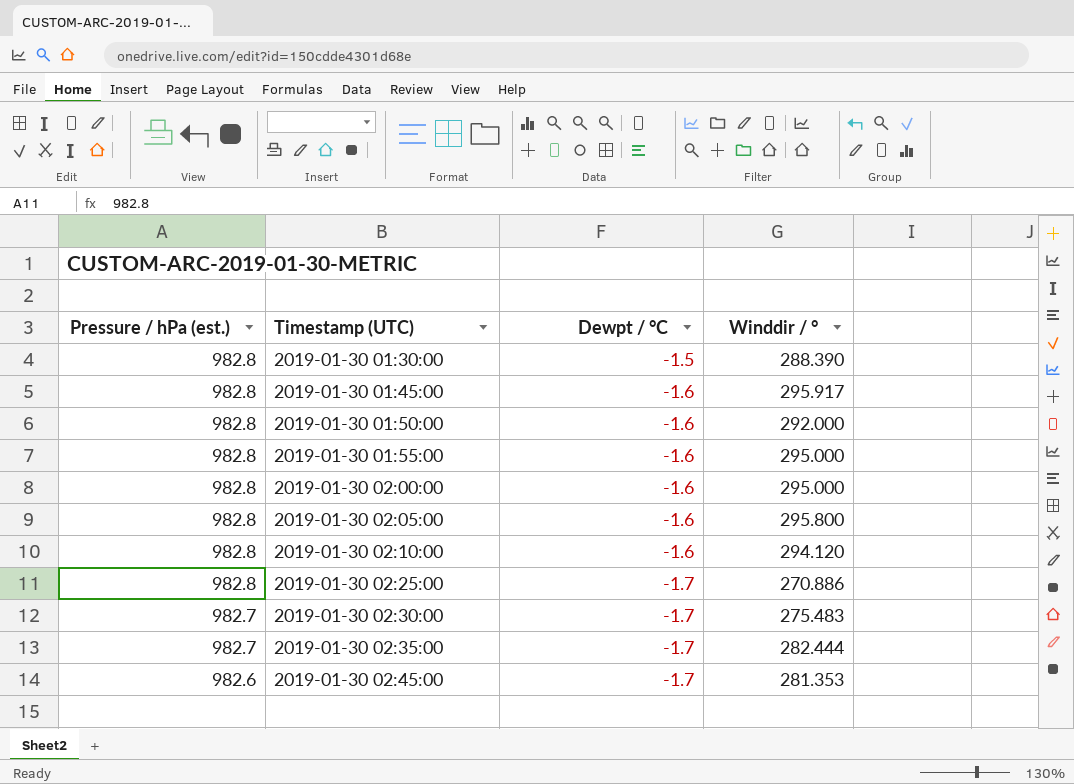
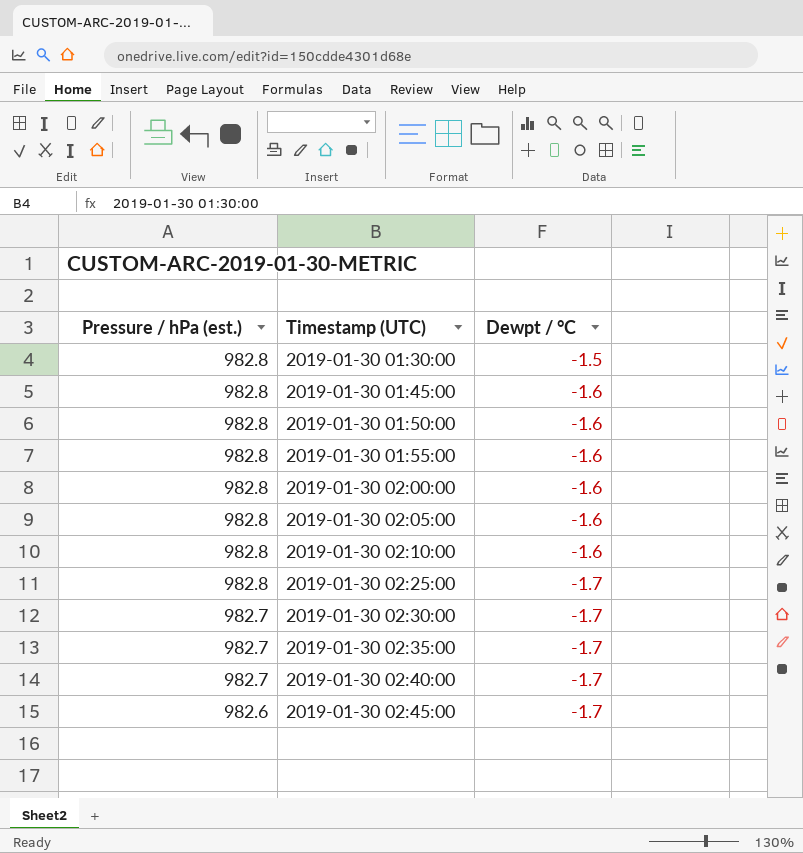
column Winddir / ° | position: 4 -> none
row 2019-01-30 02:40:00: none -> 982.7 | -1.7

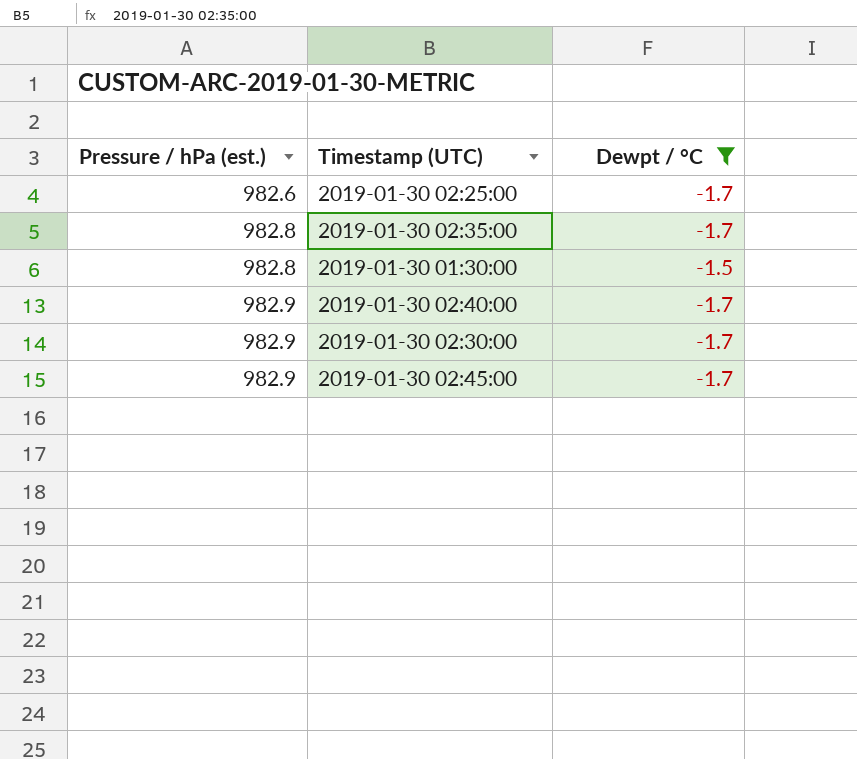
filter: none -> Dewpt / °C != -1.6
row order: Pressure / hPa (est.) descending -> Pressure / hPa (est.) ascending
2019-01-30 02:25:00 | Pressure / hPa (est.): 982.8 -> 982.6
2019-01-30 02:35:00 | Pressure / hPa (est.): 982.7 -> 982.8
2019-01-30 02:40:00 | Pressure / hPa (est.): 982.7 -> 982.9
2019-01-30 02:30:00 | Pressure / hPa (est.): 982.7 -> 982.9
2019-01-30 02:45:00 | Pressure / hPa (est.): 982.6 -> 982.9

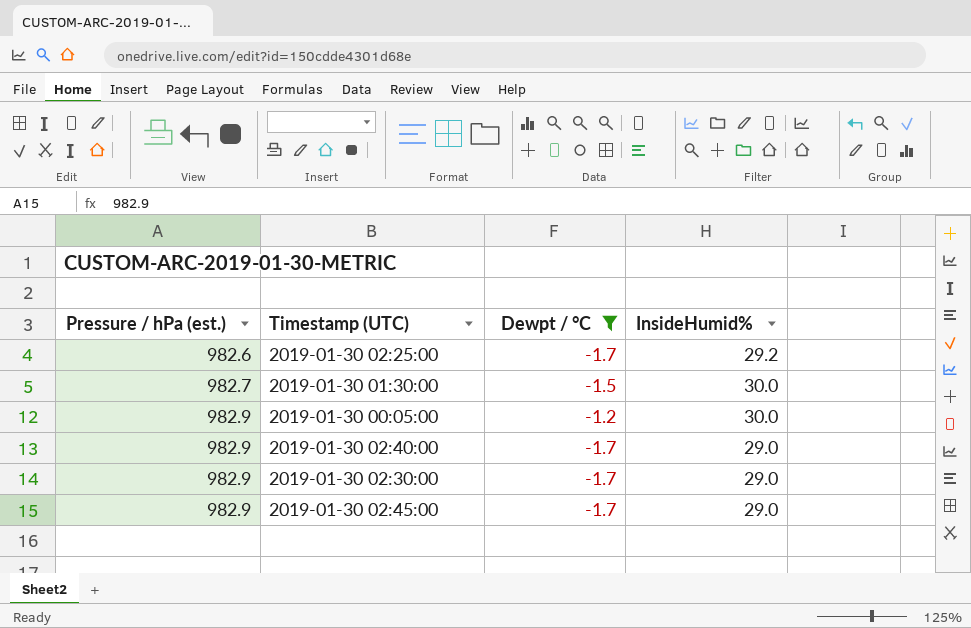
column InsideHumid% | position: none -> 4
row 2019-01-30 02:35:00: 982.8 | -1.7 -> none
2019-01-30 01:30:00 | Pressure / hPa (est.): 982.8 -> 982.7
row 2019-01-30 00:05:00: none -> 982.9 | -1.2 | 30.0

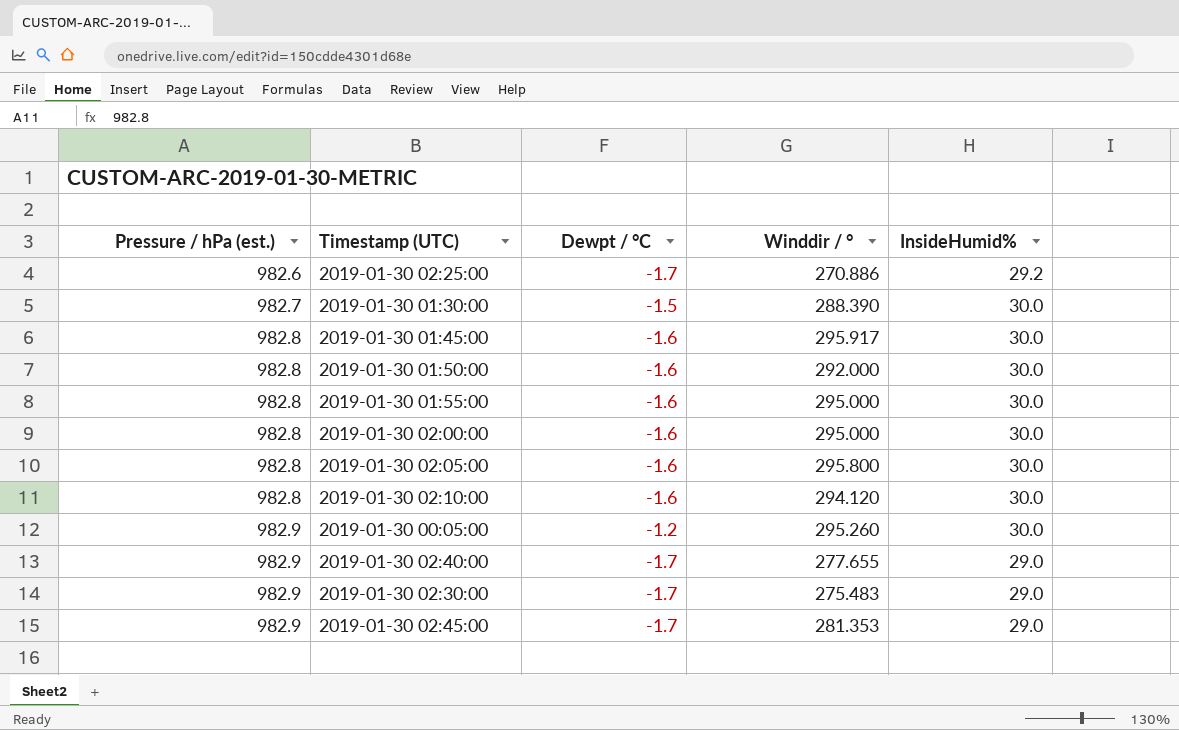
filter: Dewpt / °C != -1.6 -> none
column Winddir / ° | position: none -> 4

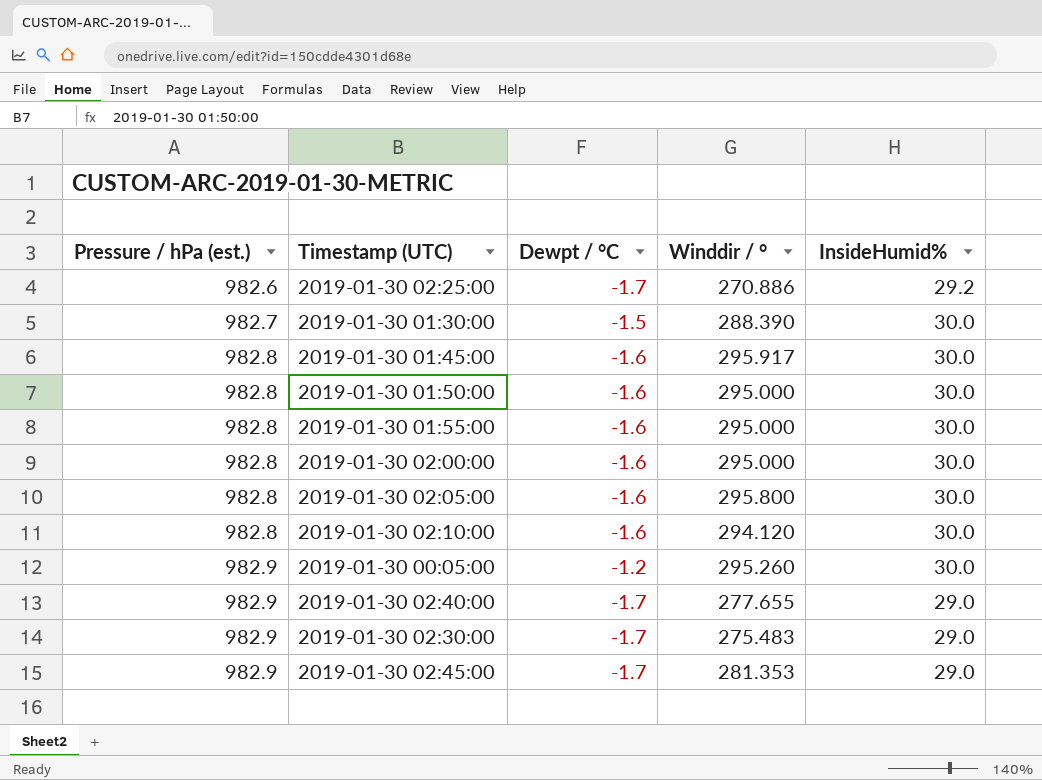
2019-01-30 01:50:00 | Winddir / °: 292.000 -> 295.000

